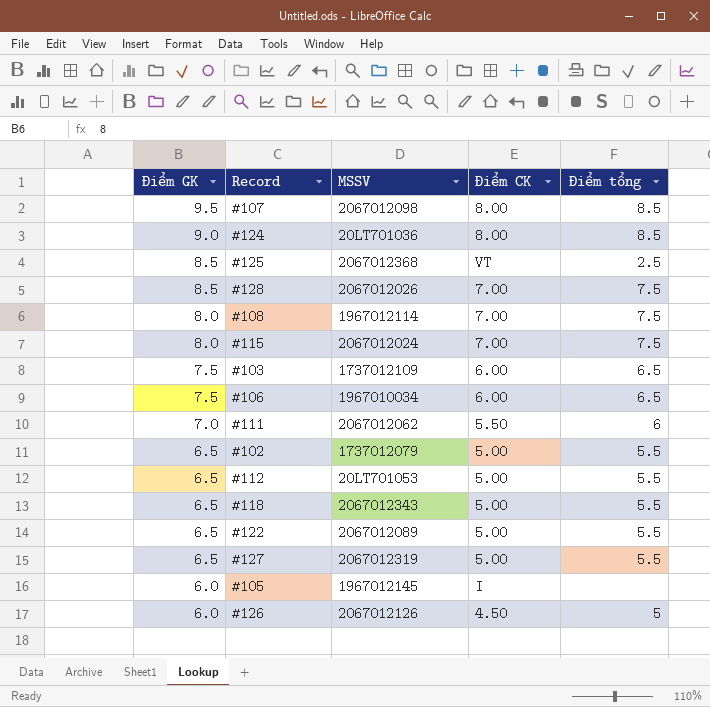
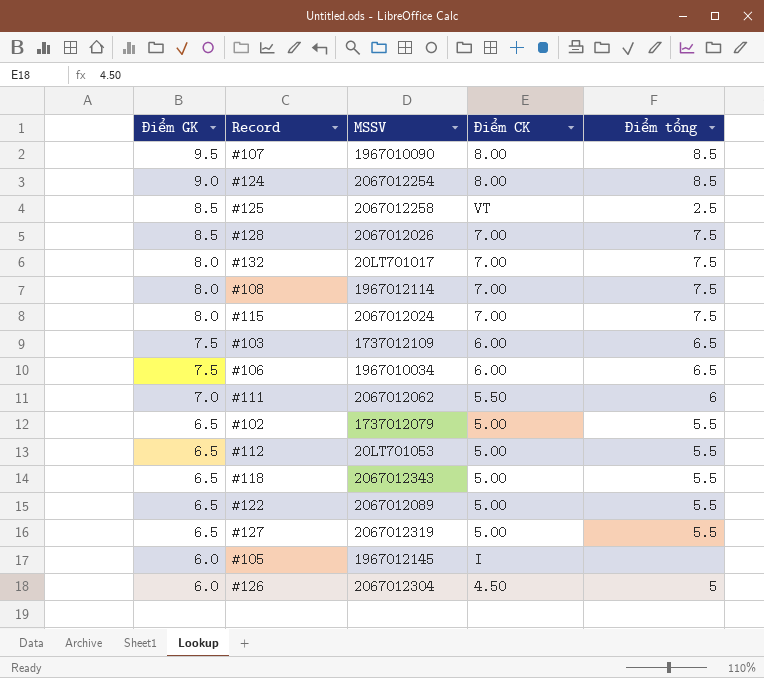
#107 | MSSV: 2067012098 -> 1967010090
#124 | MSSV: 20LT701036 -> 2067012254
#125 | MSSV: 2067012368 -> 2067012258
row #132: none -> 8.0 | 20LT701017 | 7.00 | 7.5
#126 | MSSV: 2067012126 -> 2067012304

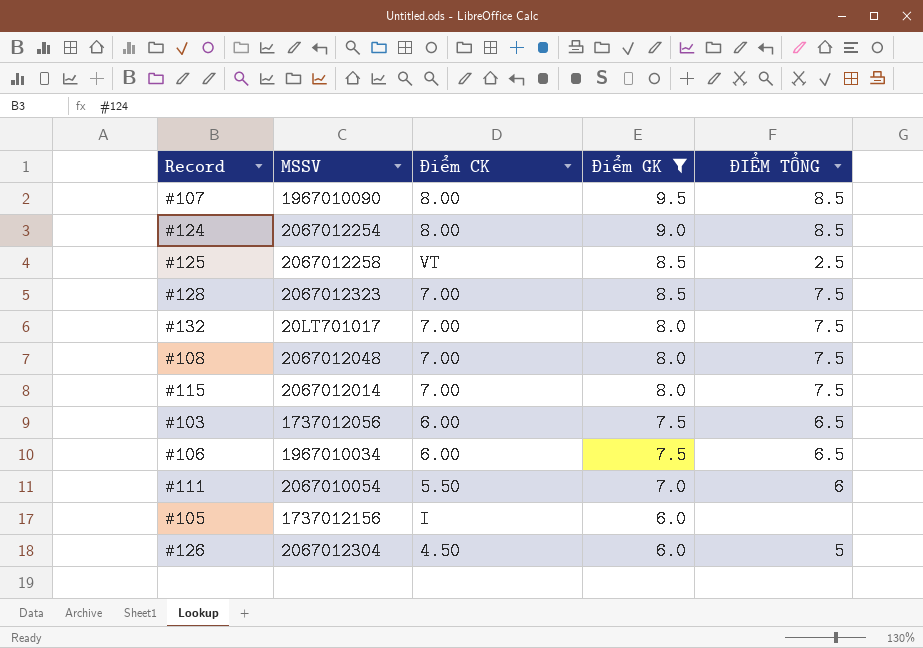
filter: none -> Điểm GK != 6.5
column Điểm GK | position: 1 -> 4
column name: Điểm tổng -> ĐIỂM TỔNG
#128 | MSSV: 2067012026 -> 2067012323
#108 | MSSV: 1967012114 -> 2067012048
#115 | MSSV: 2067012024 -> 2067012014
#103 | MSSV: 1737012109 -> 1737012056
#111 | MSSV: 2067012062 -> 2067010054
#105 | MSSV: 1967012145 -> 1737012156

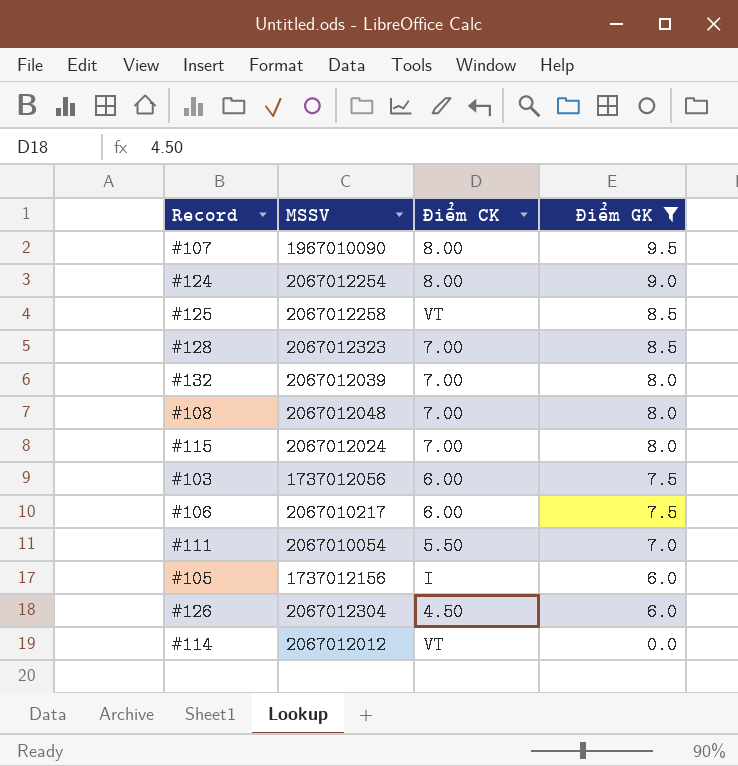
column ĐIỂM TỔNG | position: 5 -> none
#132 | MSSV: 20LT701017 -> 2067012039
#115 | MSSV: 2067012014 -> 2067012024
#106 | MSSV: 1967010034 -> 2067010217
row #114: none -> 2067012012 | VT | 0.0

